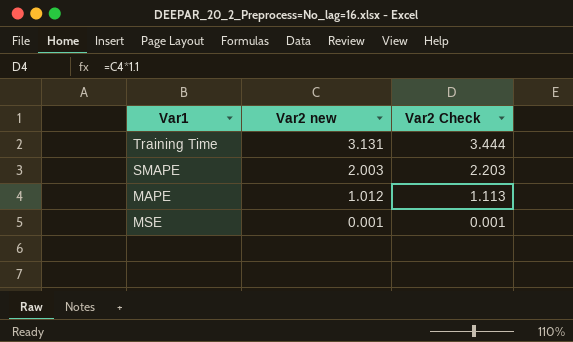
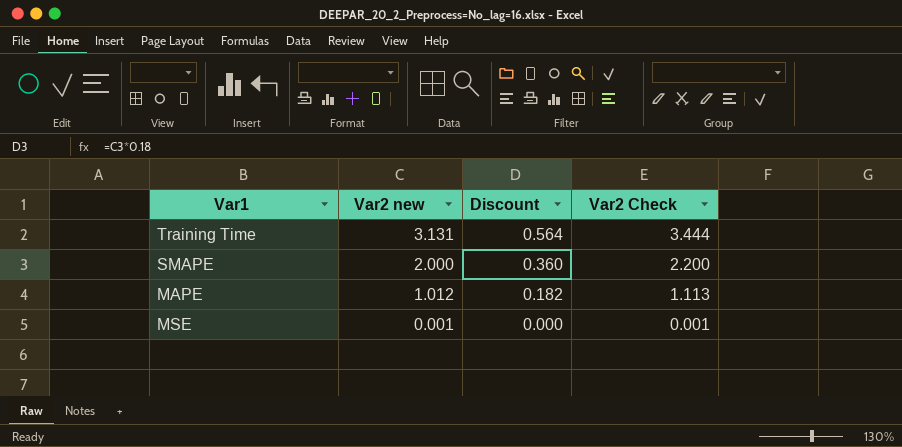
column Discount | formula: none -> [Var2 new] * 0.18
SMAPE | Var2 new: 2.003 -> 2.000
SMAPE | Var2 Check: 2.203 -> 2.200

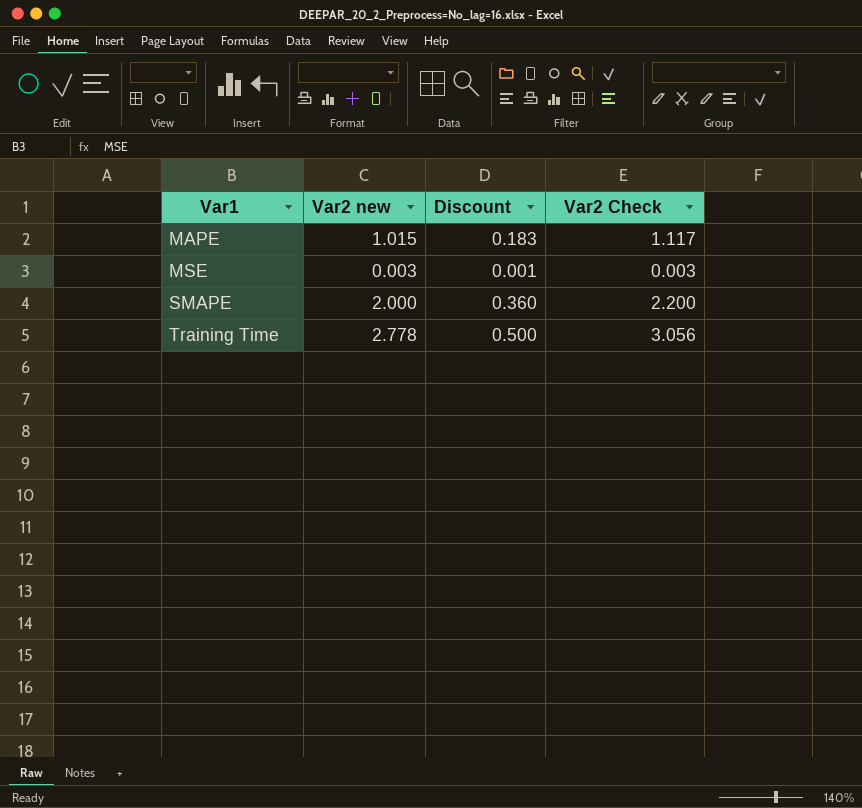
row order: Var2 new descending -> Var1 ascending
MAPE | Var2 new: 1.012 -> 1.015
MAPE | Discount: 0.182 -> 0.183
MAPE | Var2 Check: 1.113 -> 1.117
MSE | Var2 new: 0.001 -> 0.003
MSE | Discount: 0.000 -> 0.001
MSE | Var2 Check: 0.001 -> 0.003
Training Time | Var2 new: 3.131 -> 2.778
Training Time | Discount: 0.564 -> 0.500
Training Time | Var2 Check: 3.444 -> 3.056

